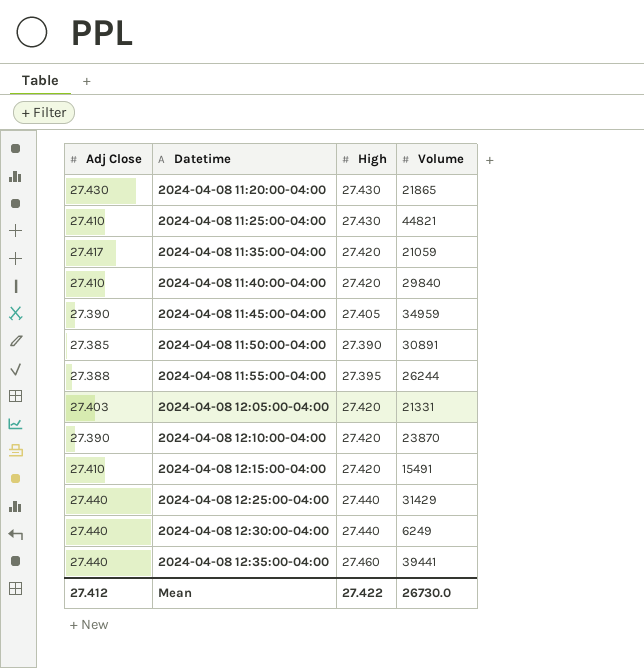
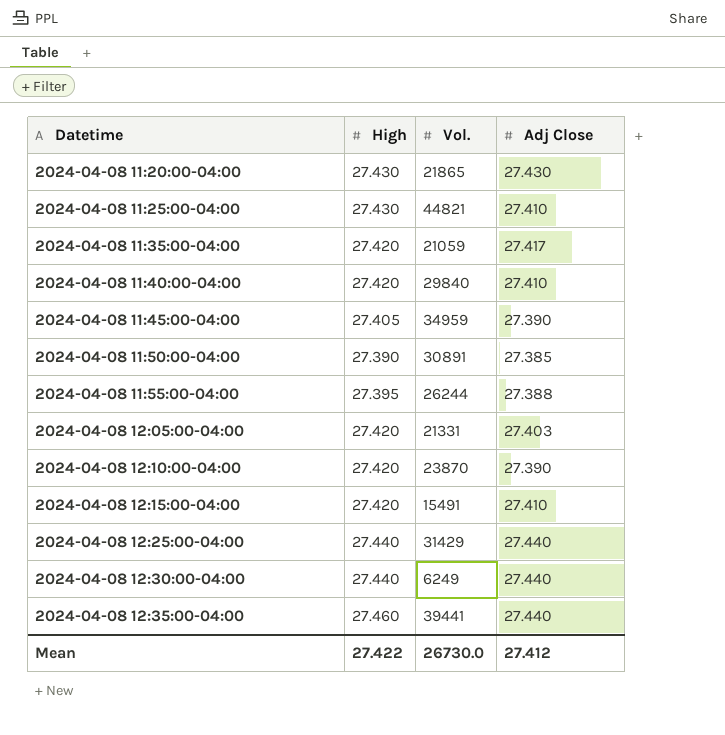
column name: Volume -> Vol.
column Adj Close | position: 1 -> 4

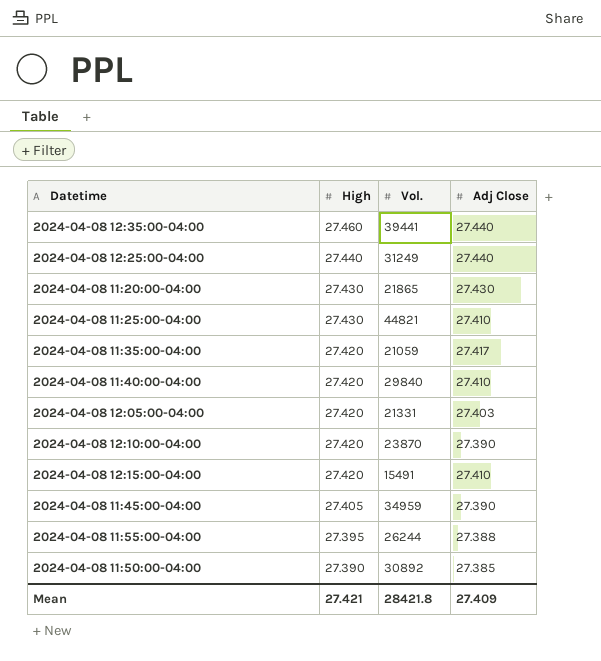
row order: Datetime ascending -> High descending
row 2024-04-08 12:30:00-04:00: 27.440 | 6249 | 27.440 -> none
2024-04-08 12:25:00-04:00 | Vol.: 31429 -> 31249
2024-04-08 11:50:00-04:00 | Vol.: 30891 -> 30892
Mean | High: 27.422 -> 27.421
Mean | Vol.: 26730.0 -> 28421.8
Mean | Adj Close: 27.412 -> 27.409

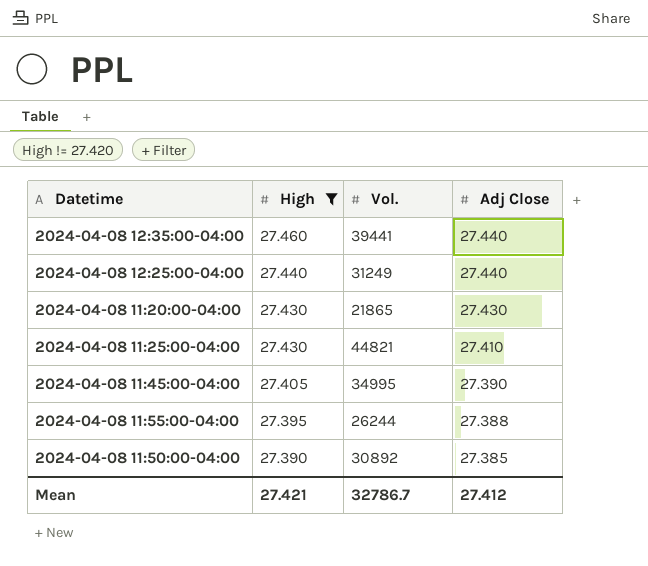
filter: none -> High != 27.420
2024-04-08 11:45:00-04:00 | Vol.: 34959 -> 34995
Mean | Vol.: 28421.8 -> 32786.7
Mean | Adj Close: 27.409 -> 27.412

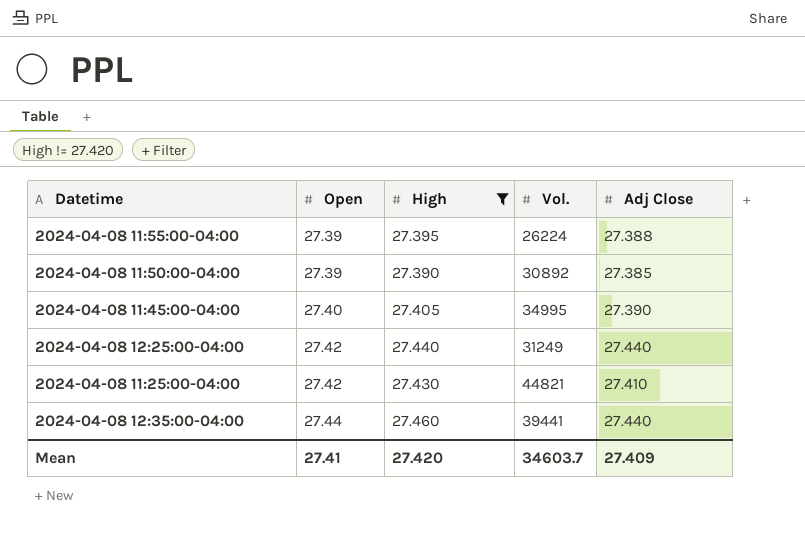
row order: High descending -> Open ascending
column Open | position: none -> 2
row 2024-04-08 11:20:00-04:00: 27.430 | 21865 | 27.430 -> none
2024-04-08 11:55:00-04:00 | Vol.: 26244 -> 26224
Mean | High: 27.421 -> 27.420
Mean | Vol.: 32786.7 -> 34603.7
Mean | Adj Close: 27.412 -> 27.409

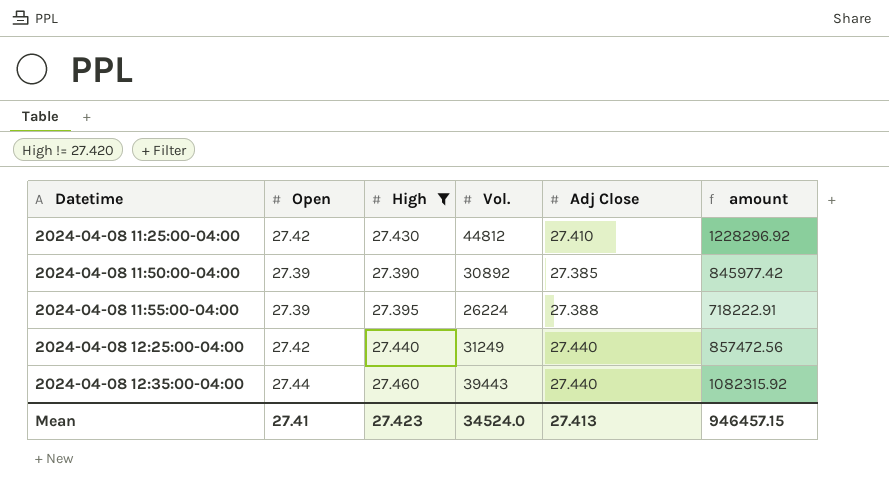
row order: Open ascending -> Datetime ascending
column amount | formula: none -> [Vol.] * [Adj Close]
row 2024-04-08 11:45:00-04:00: 27.40 | 27.405 | 34995 | 27.390 -> none
2024-04-08 11:25:00-04:00 | Vol.: 44821 -> 44812
2024-04-08 12:35:00-04:00 | Vol.: 39441 -> 39443
Mean | High: 27.420 -> 27.423
Mean | Vol.: 34603.7 -> 34524.0
Mean | Adj Close: 27.409 -> 27.413

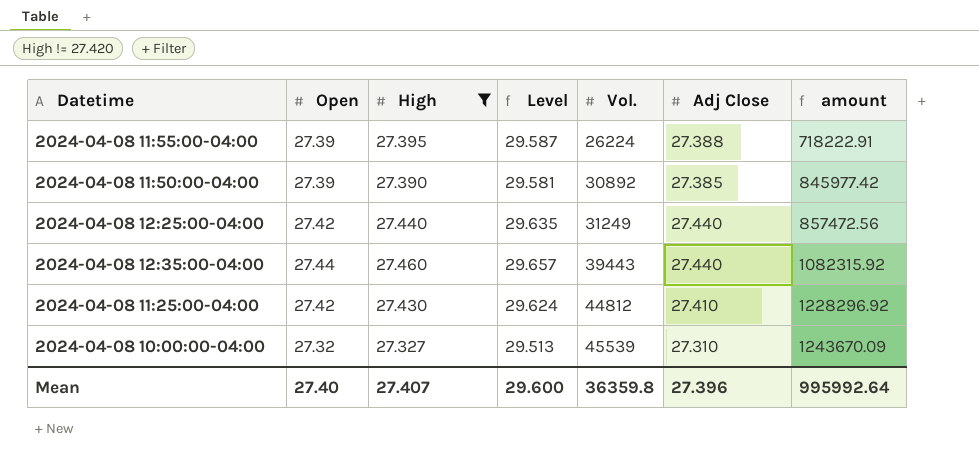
row order: Datetime ascending -> Vol. ascending
column Level | formula: none -> [High] * 1.08
row 2024-04-08 10:00:00-04:00: none -> 27.32 | 27.327 | 29.513 | 45539 | 27.310 | 1243670.09
Mean | Open: 27.41 -> 27.40
Mean | High: 27.423 -> 27.407
Mean | Vol.: 34524.0 -> 36359.8
Mean | Adj Close: 27.413 -> 27.396
Mean | amount: 946457.15 -> 995992.64

